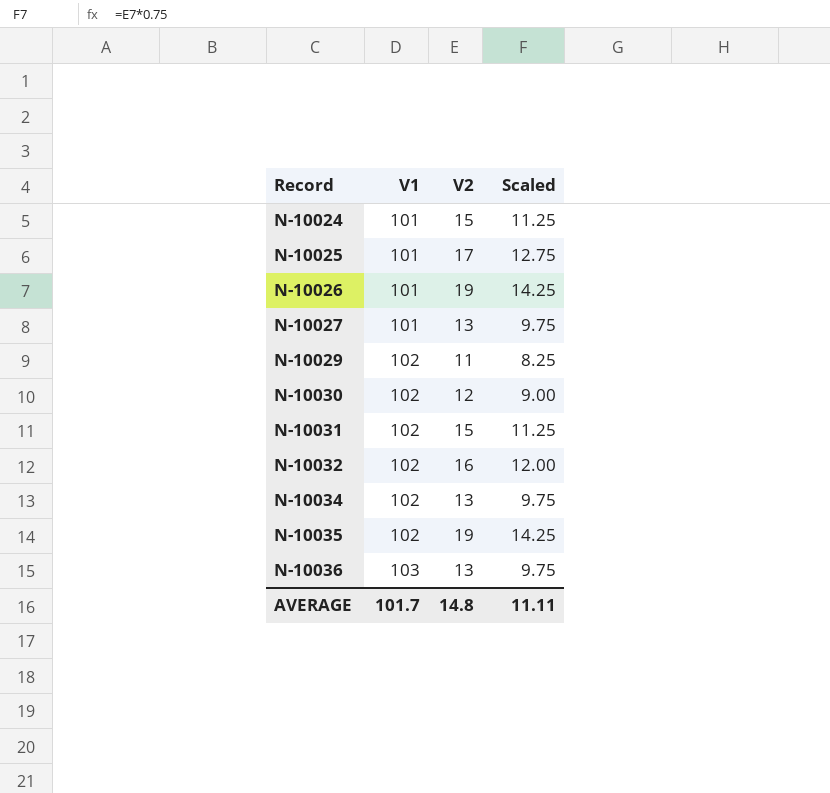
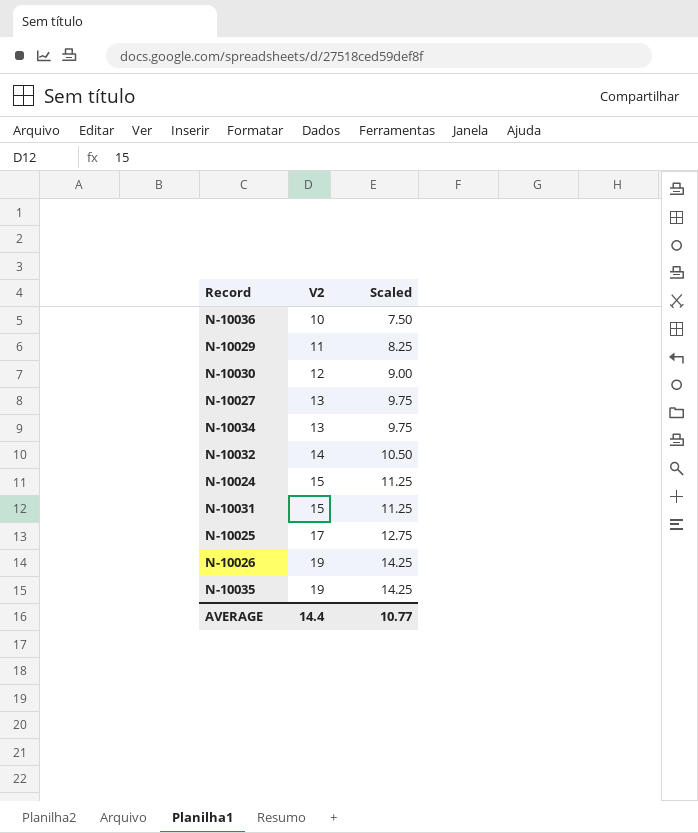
row order: Record ascending -> V2 ascending
column V1 | position: 2 -> none
N-10036 | V2: 13 -> 10
N-10036 | Scaled: 9.75 -> 7.50
N-10032 | V2: 16 -> 14
N-10032 | Scaled: 12.00 -> 10.50
AVERAGE | V2: 14.8 -> 14.4
AVERAGE | Scaled: 11.11 -> 10.77

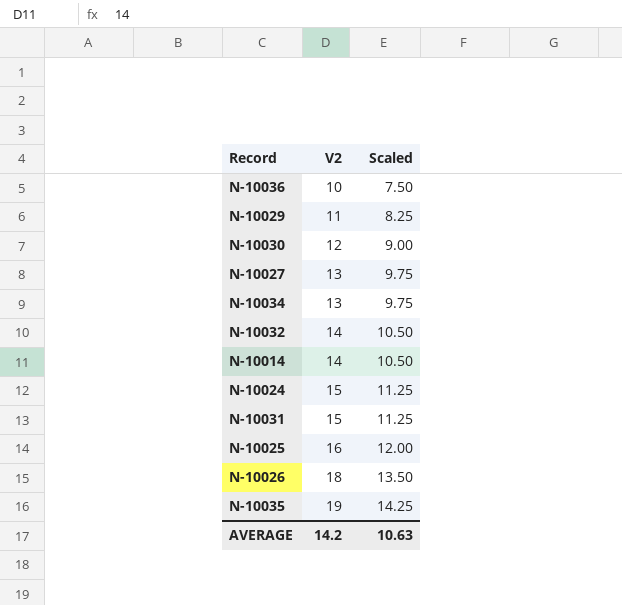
row N-10014: none -> 14 | 10.50
N-10025 | V2: 17 -> 16
N-10025 | Scaled: 12.75 -> 12.00
N-10026 | V2: 19 -> 18
N-10026 | Scaled: 14.25 -> 13.50
AVERAGE | V2: 14.4 -> 14.2
AVERAGE | Scaled: 10.77 -> 10.63

